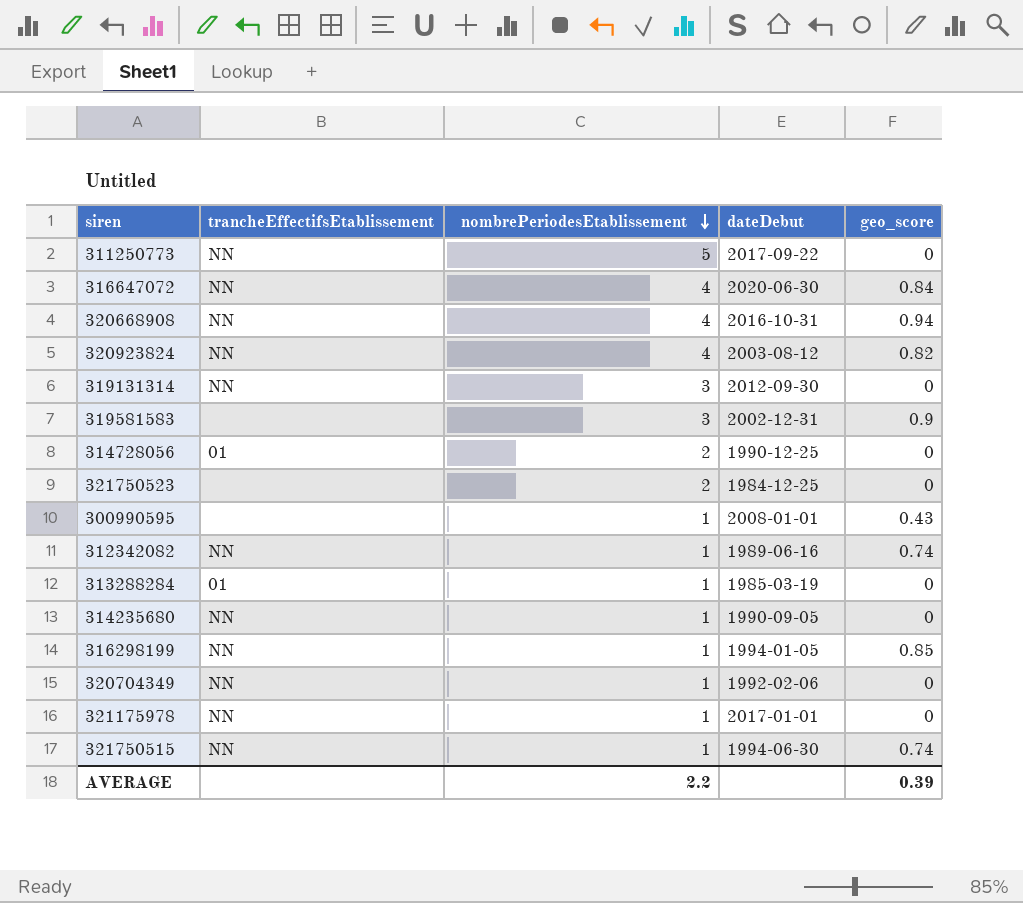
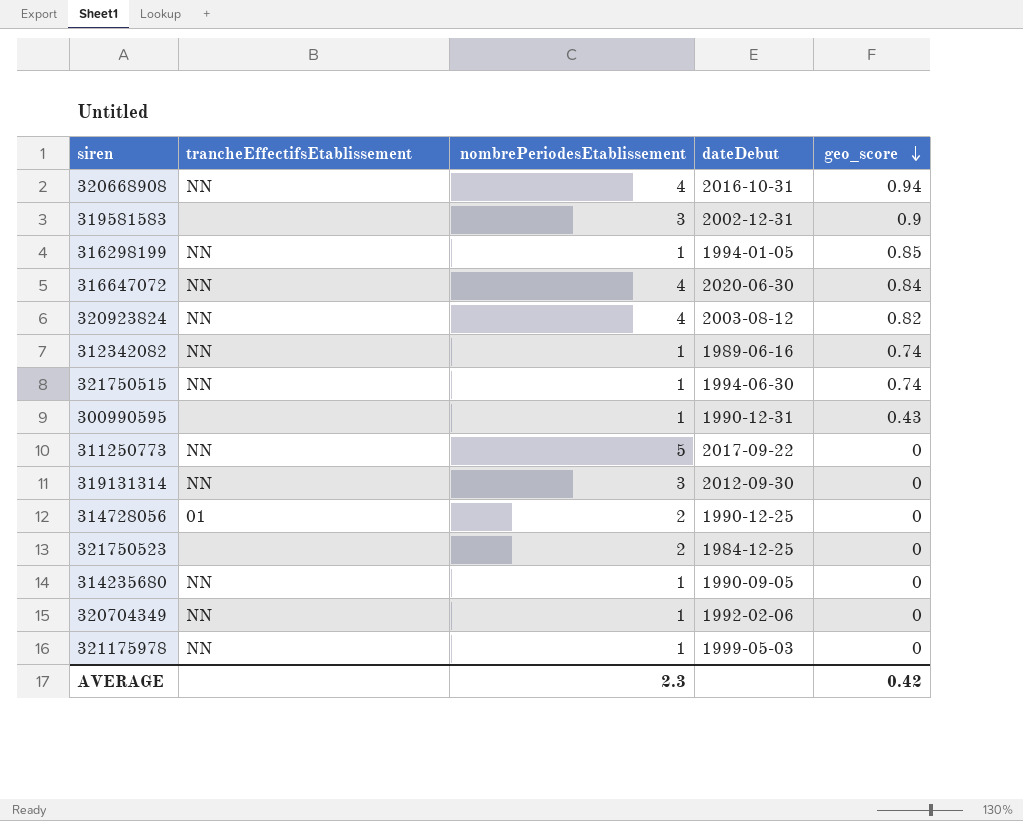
row order: nombrePeriodesEtablissement descending -> geo_score descending
row 313288284: 01 | 1 | 1985-03-19 | 0 -> none
300990595 | dateDebut: 2008-01-01 -> 1990-12-31
321175978 | dateDebut: 2017-01-01 -> 1999-05-03
AVERAGE | nombrePeriodesEtablissement: 2.2 -> 2.3
AVERAGE | geo_score: 0.39 -> 0.42

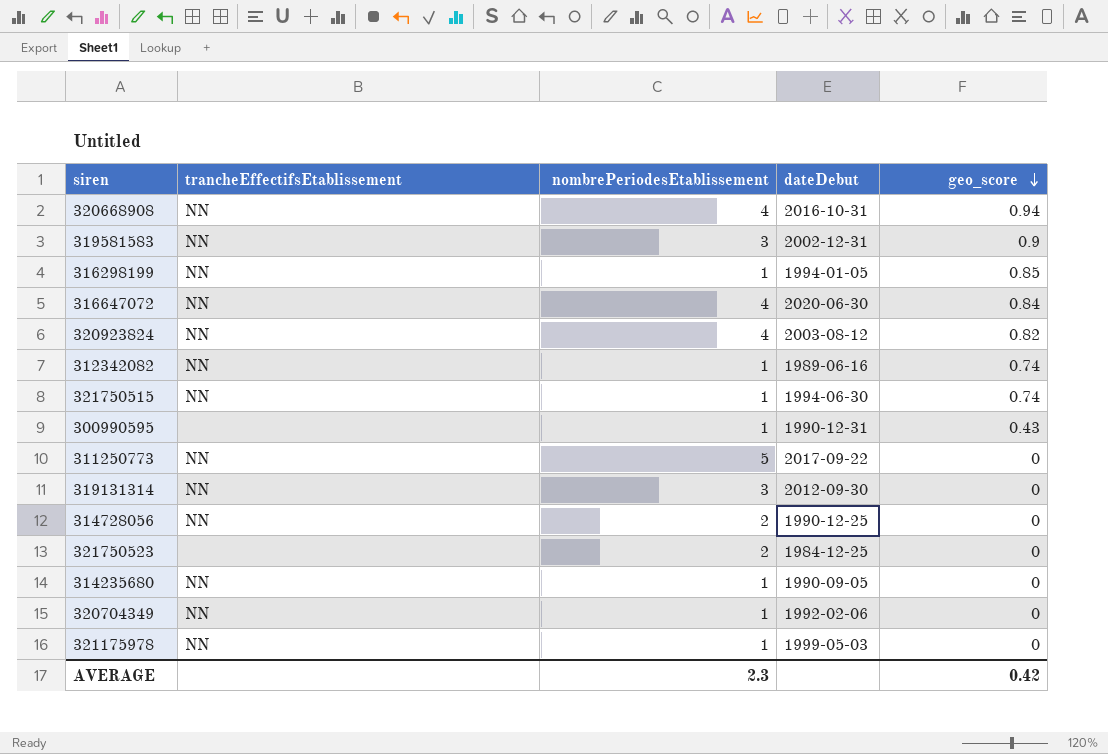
319581583 | trancheEffectifsEtablissement: none -> NN
314728056 | trancheEffectifsEtablissement: 01 -> NN

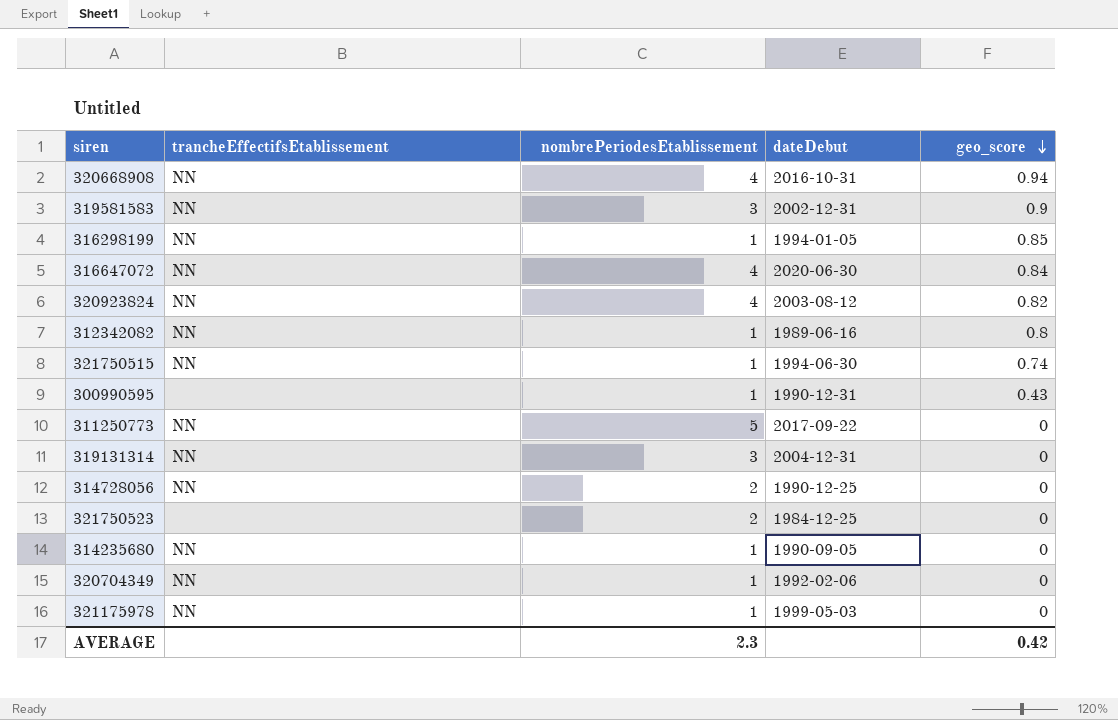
312342082 | geo_score: 0.74 -> 0.8
319131314 | dateDebut: 2012-09-30 -> 2004-12-31

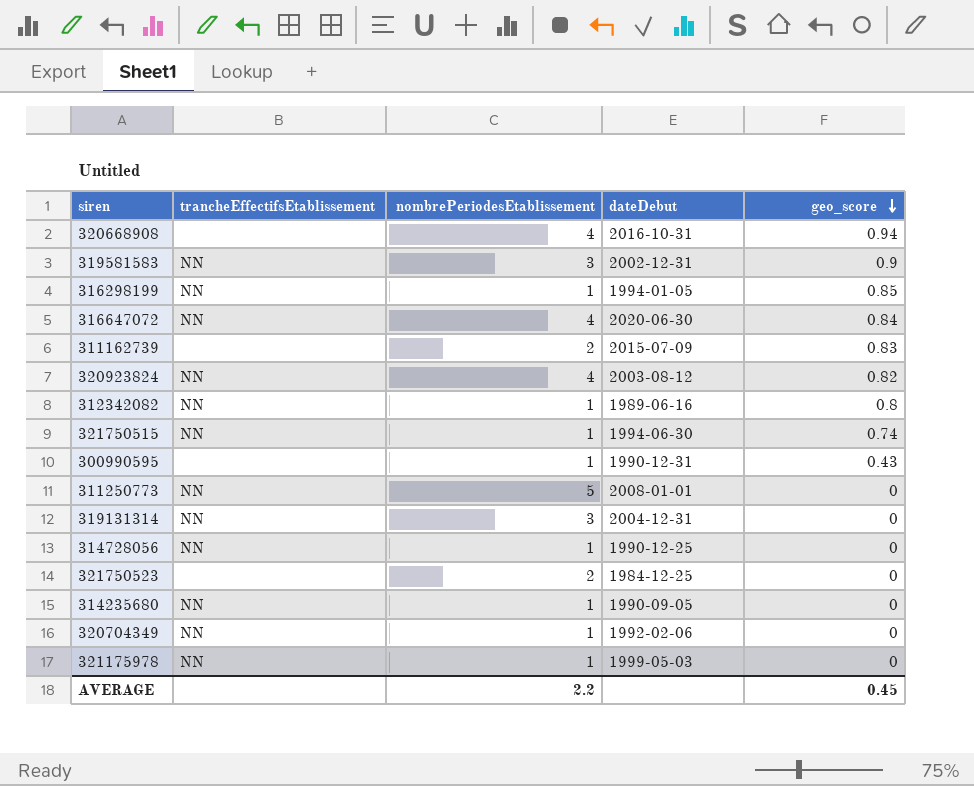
320668908 | trancheEffectifsEtablissement: NN -> none
row 311162739: none -> none | 2 | 2015-07-09 | 0.83
311250773 | dateDebut: 2017-09-22 -> 2008-01-01
314728056 | nombrePeriodesEtablissement: 2 -> 1
AVERAGE | nombrePeriodesEtablissement: 2.3 -> 2.2
AVERAGE | geo_score: 0.42 -> 0.45

